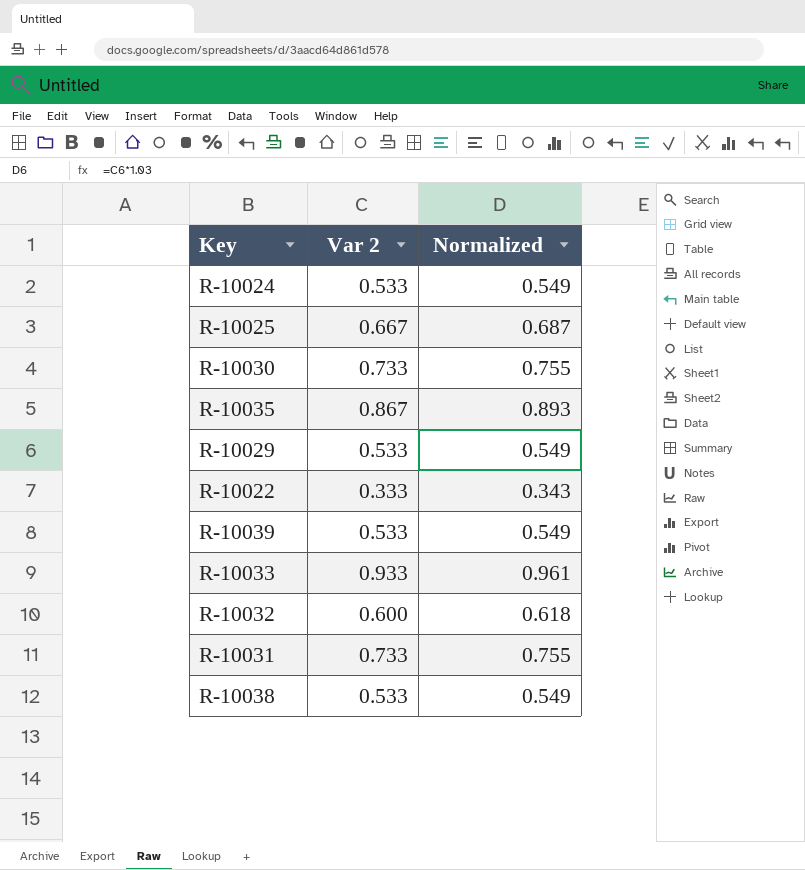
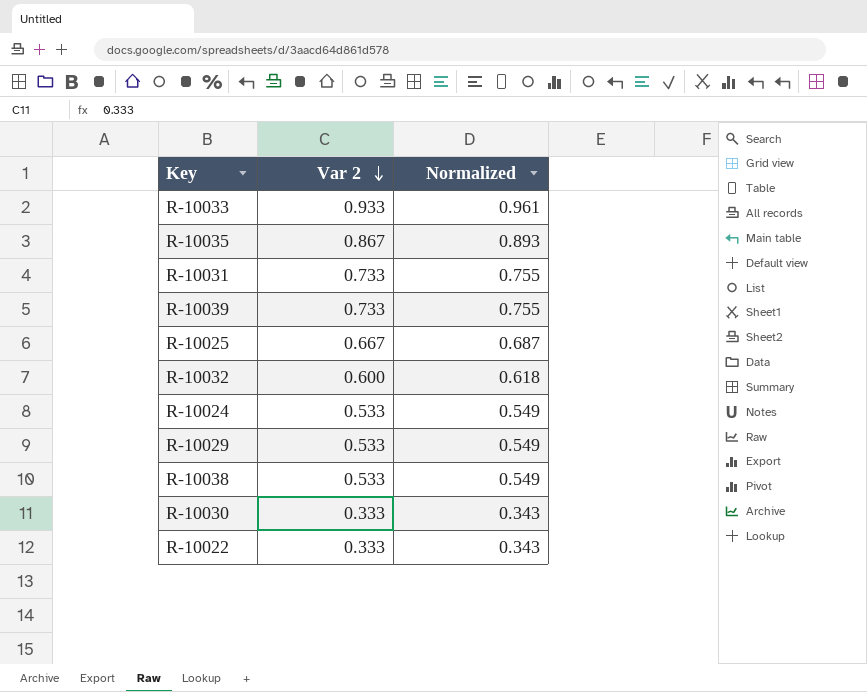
row order: none -> Var 2 descending
R-10039 | Var 2: 0.533 -> 0.733
R-10039 | Normalized: 0.549 -> 0.755
R-10030 | Var 2: 0.733 -> 0.333
R-10030 | Normalized: 0.755 -> 0.343

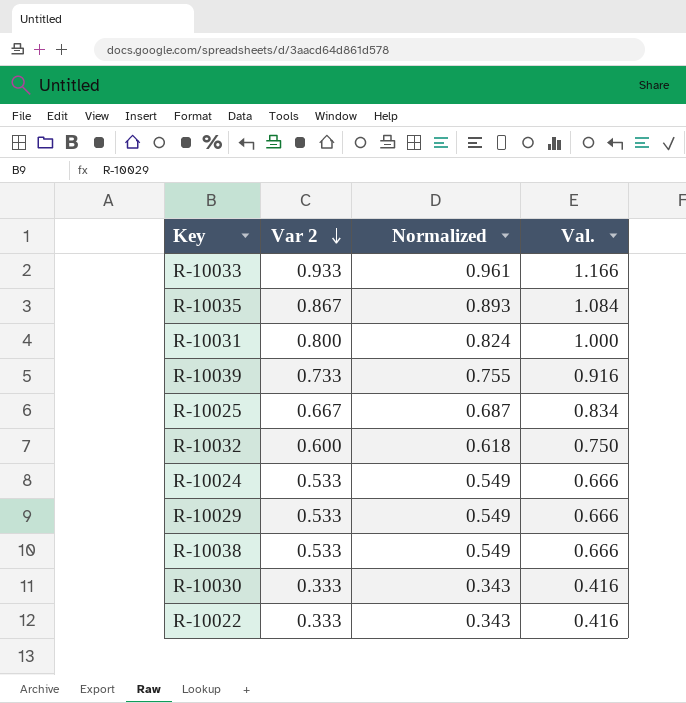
column Val. | formula: none -> [Var 2] * 1.25
R-10031 | Var 2: 0.733 -> 0.800
R-10031 | Normalized: 0.755 -> 0.824

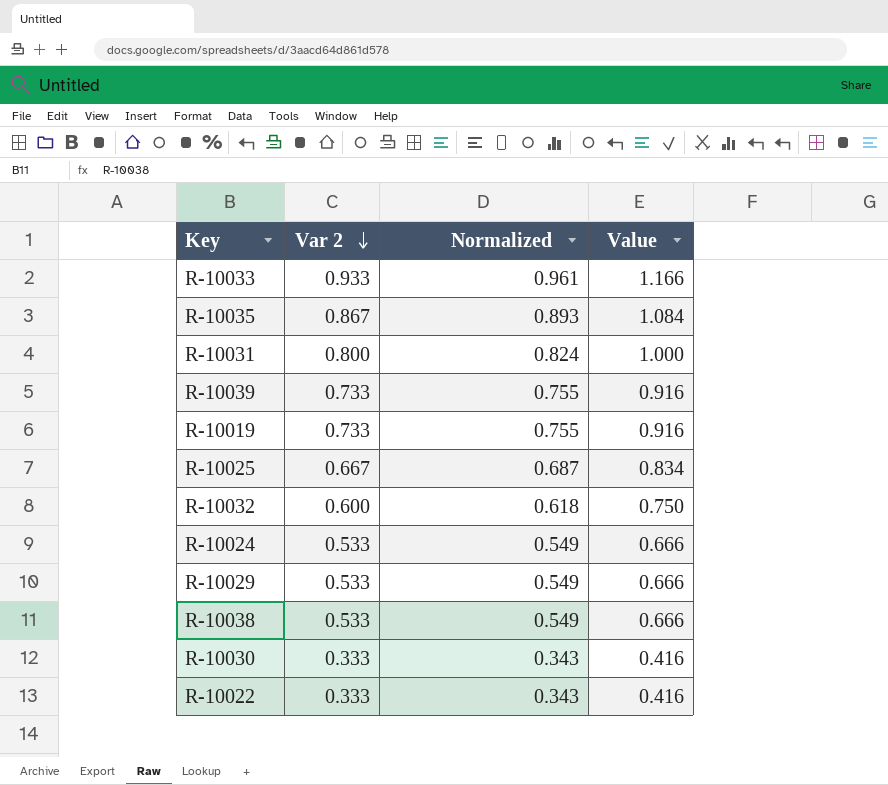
column name: Val. -> Value
row R-10019: none -> 0.733 | 0.755 | 0.916

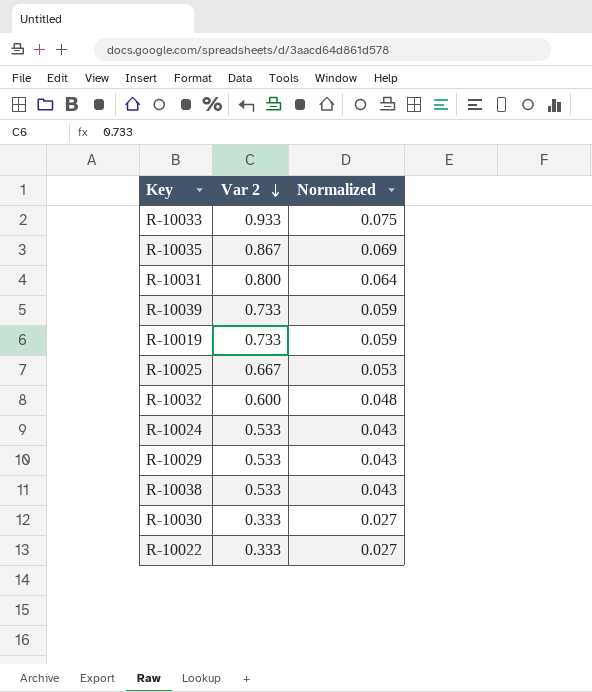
column Value | formula: [Var 2] * 1.25 -> none
column Normalized | formula: [Var 2] * 1.03 -> [Var 2] * 0.08

